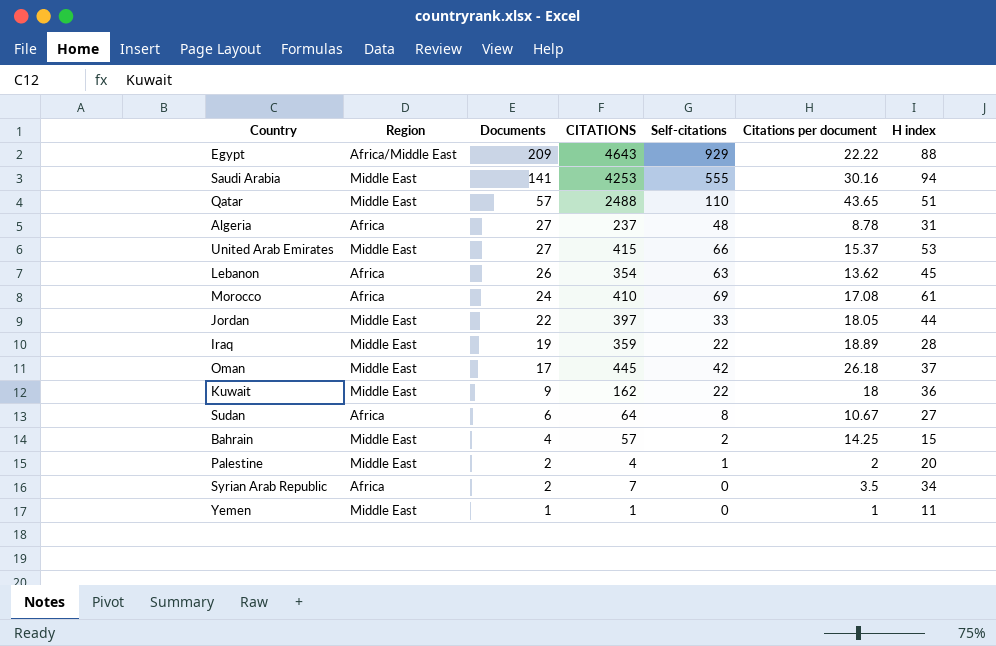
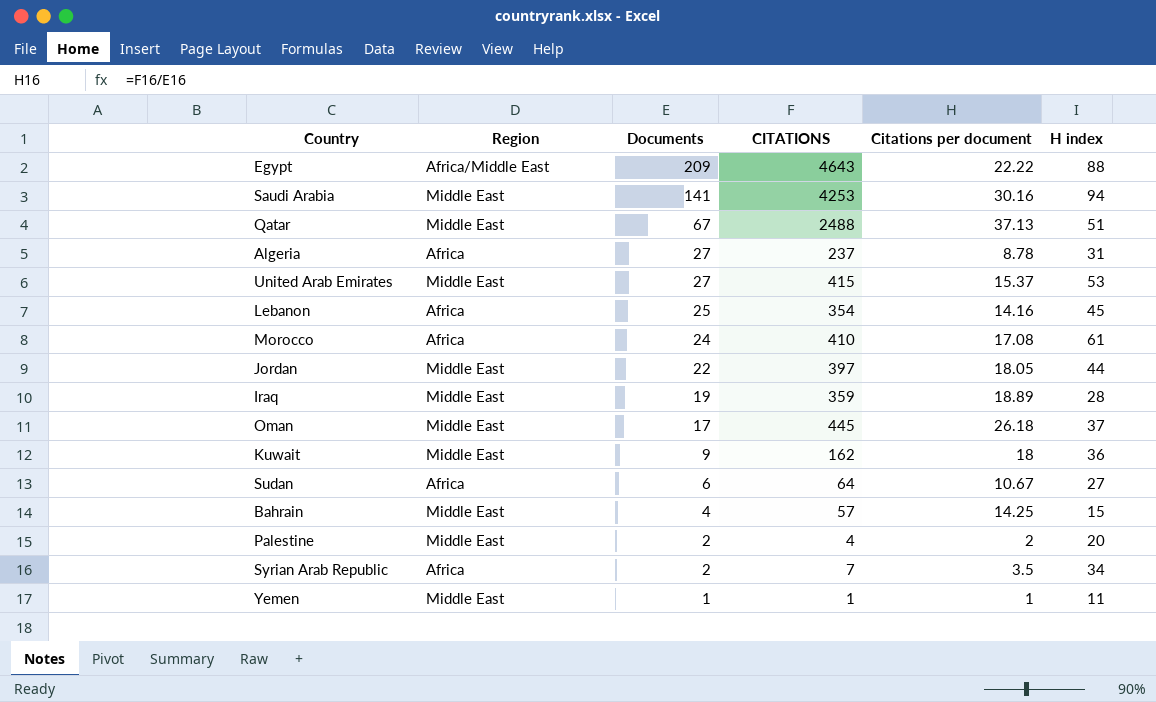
column Self-citations | position: 5 -> none
Qatar | Documents: 57 -> 67
Qatar | Citations per document: 43.65 -> 37.13
Lebanon | Documents: 26 -> 25
Lebanon | Citations per document: 13.62 -> 14.16

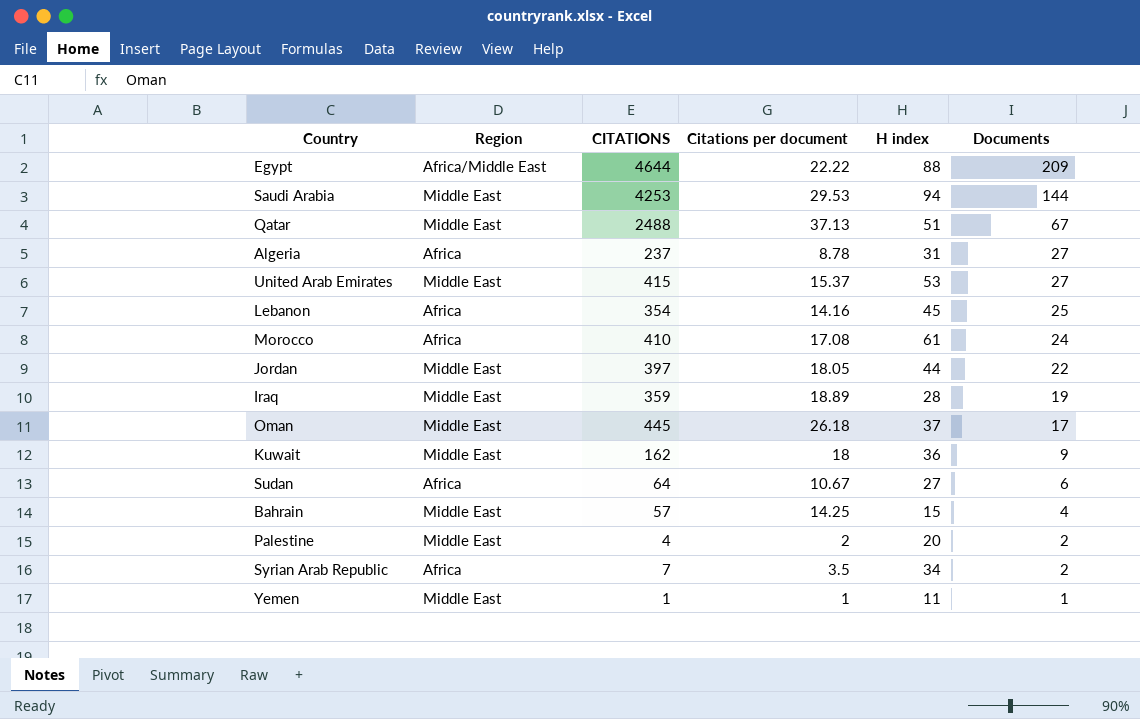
column Documents | position: 3 -> 6
Egypt | CITATIONS: 4643 -> 4644
Saudi Arabia | Citations per document: 30.16 -> 29.53
Saudi Arabia | Documents: 141 -> 144

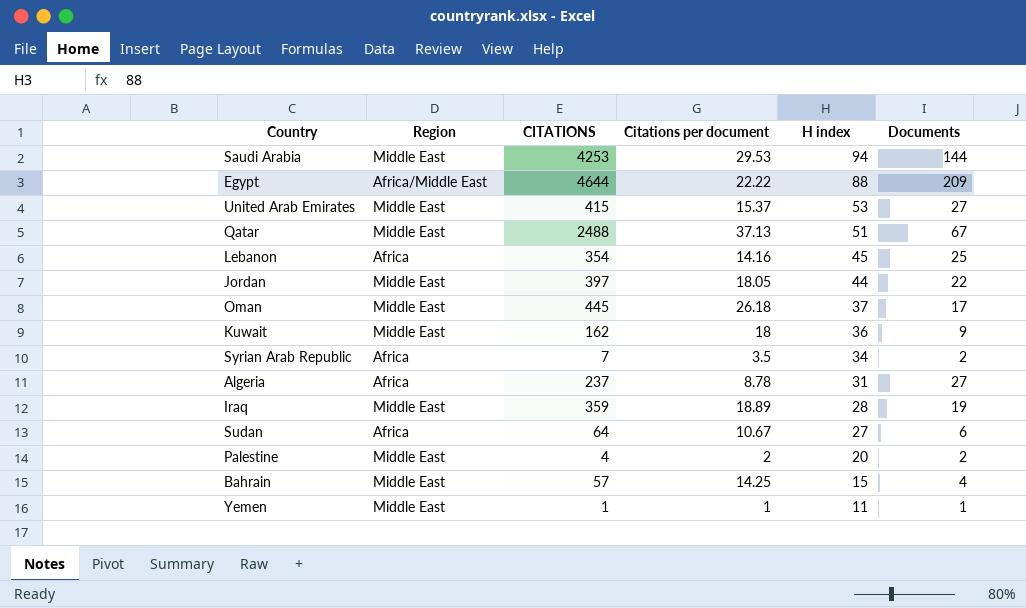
row order: Documents descending -> H index descending
row Morocco: Africa | 410 | 17.08 | 61 | 24 -> none

